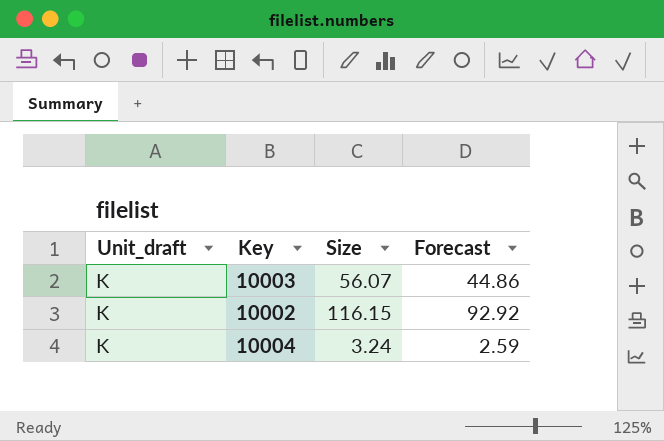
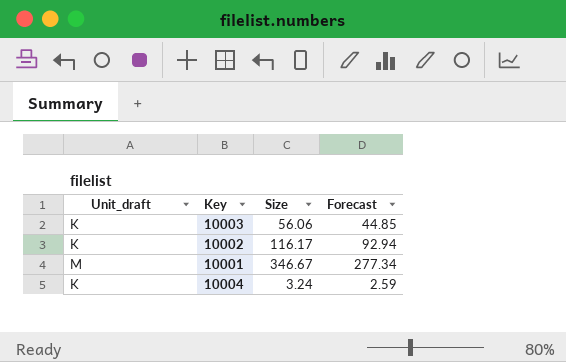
10003 | Size: 56.07 -> 56.06
10003 | Forecast: 44.86 -> 44.85
10002 | Size: 116.15 -> 116.17
10002 | Forecast: 92.92 -> 92.94
row 10001: none -> M | 346.67 | 277.34

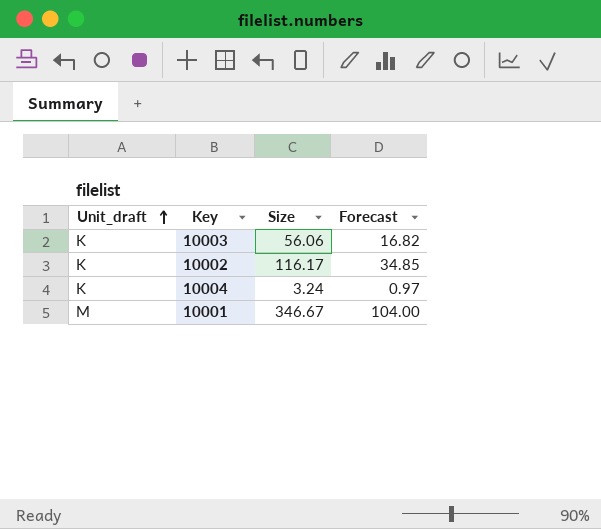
row order: none -> Unit_draft ascending
column Forecast | formula: [Size] * 0.8 -> [Size] * 0.3

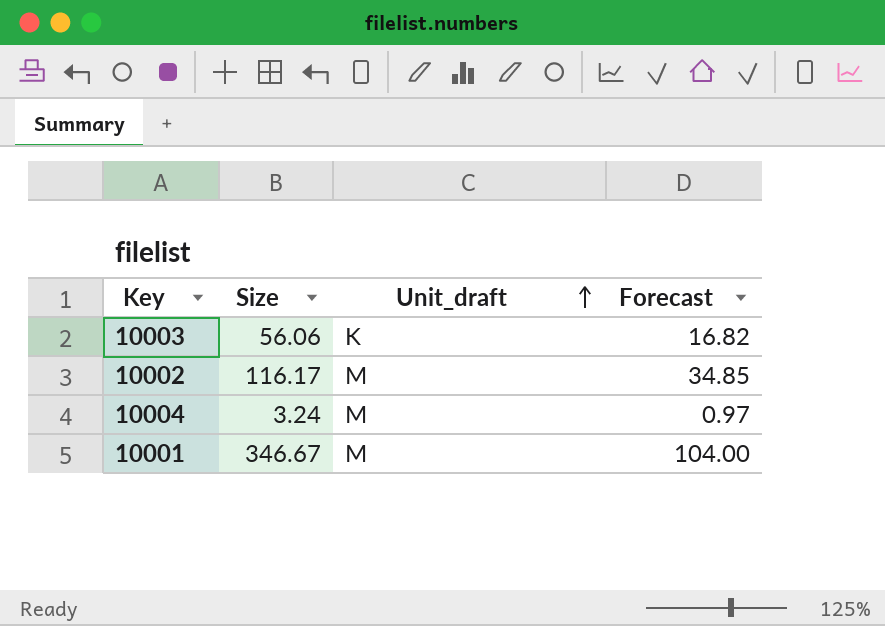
column Unit_draft | position: 1 -> 3
10002 | Unit_draft: K -> M
10004 | Unit_draft: K -> M

